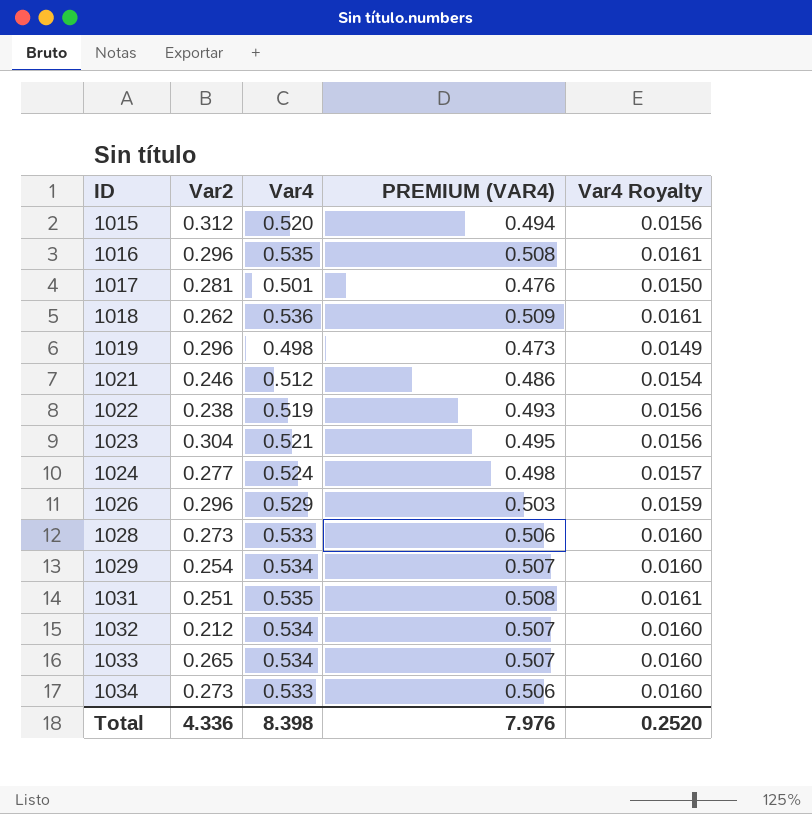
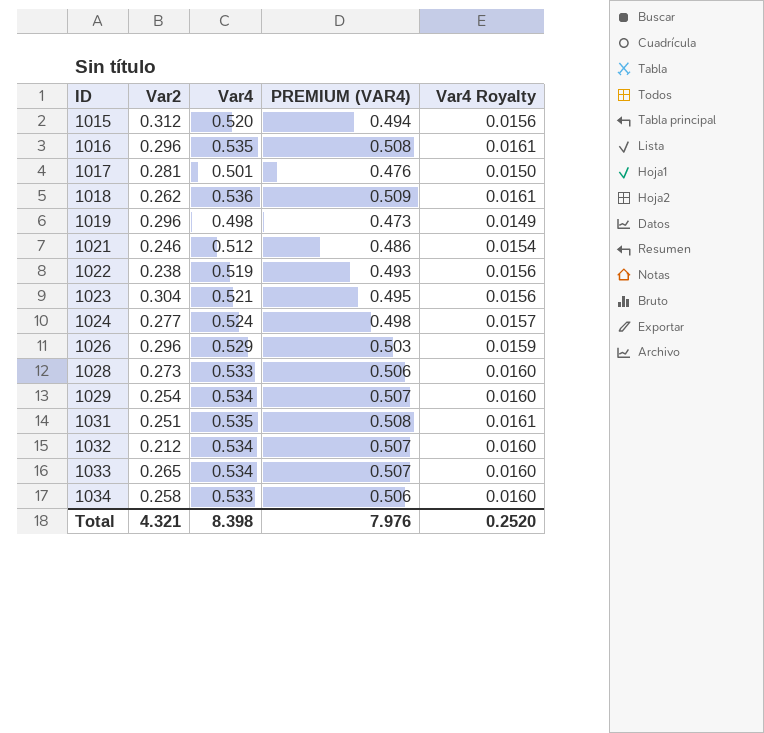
1034 | Var2: 0.273 -> 0.258
Total | Var2: 4.336 -> 4.321

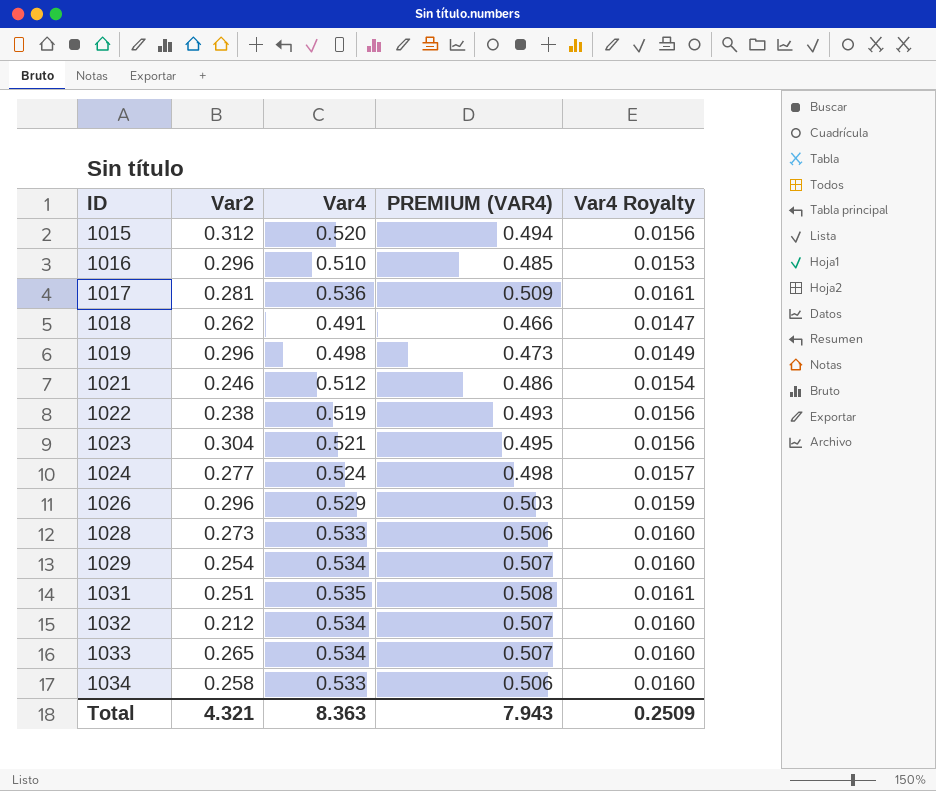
1016 | Var4: 0.535 -> 0.510
1016 | PREMIUM (VAR4): 0.508 -> 0.485
1016 | Var4 Royalty: 0.0161 -> 0.0153
1017 | Var4: 0.501 -> 0.536
1017 | PREMIUM (VAR4): 0.476 -> 0.509
1017 | Var4 Royalty: 0.0150 -> 0.0161
1018 | Var4: 0.536 -> 0.491
1018 | PREMIUM (VAR4): 0.509 -> 0.466
1018 | Var4 Royalty: 0.0161 -> 0.0147
Total | Var4: 8.398 -> 8.363
Total | PREMIUM (VAR4): 7.976 -> 7.943
Total | Var4 Royalty: 0.2520 -> 0.2509

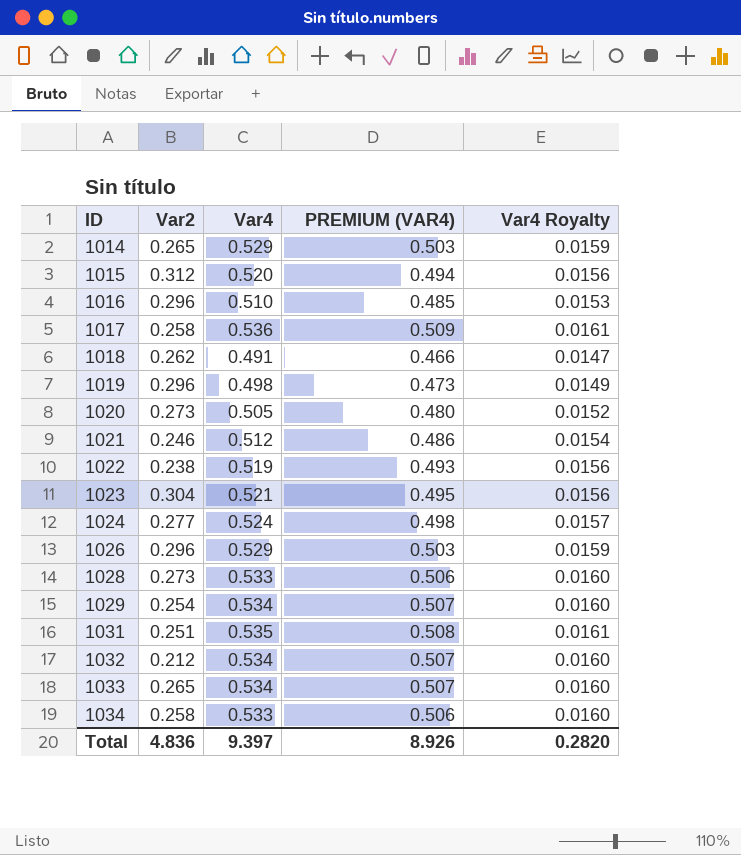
row 1014: none -> 0.265 | 0.529 | 0.503 | 0.0159
1017 | Var2: 0.281 -> 0.258
row 1020: none -> 0.273 | 0.505 | 0.480 | 0.0152
Total | Var2: 4.321 -> 4.836
Total | Var4: 8.363 -> 9.397
Total | PREMIUM (VAR4): 7.943 -> 8.926
Total | Var4 Royalty: 0.2509 -> 0.2820

